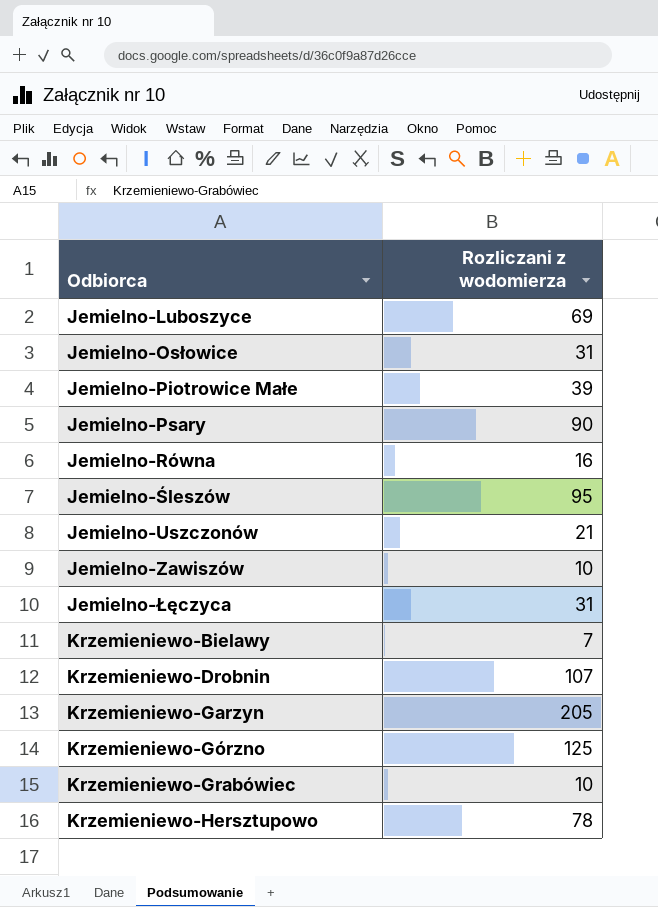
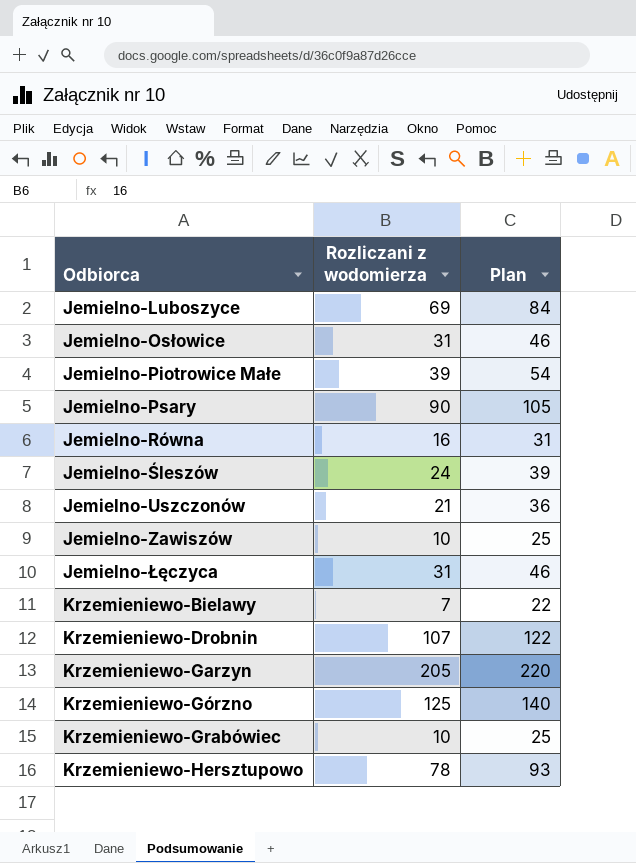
column Plan | formula: none -> [Rozliczani z wodomierza] + 15
Jemielno-Śleszów | Rozliczani z wodomierza: 95 -> 24

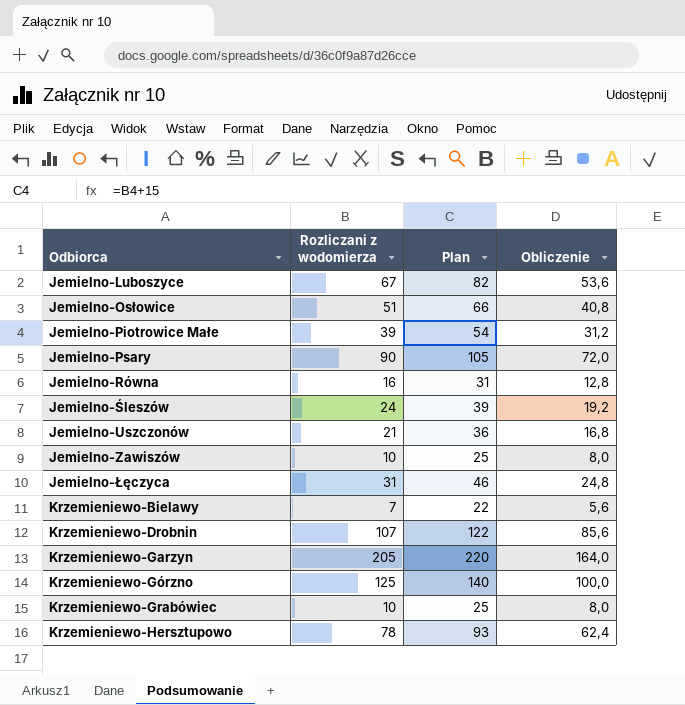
column Obliczenie | formula: none -> [Rozliczani z wodomierza] * 0,8
Jemielno-Luboszyce | Rozliczani z wodomierza: 69 -> 67
Jemielno-Luboszyce | Plan: 84 -> 82
Jemielno-Osłowice | Rozliczani z wodomierza: 31 -> 51
Jemielno-Osłowice | Plan: 46 -> 66

